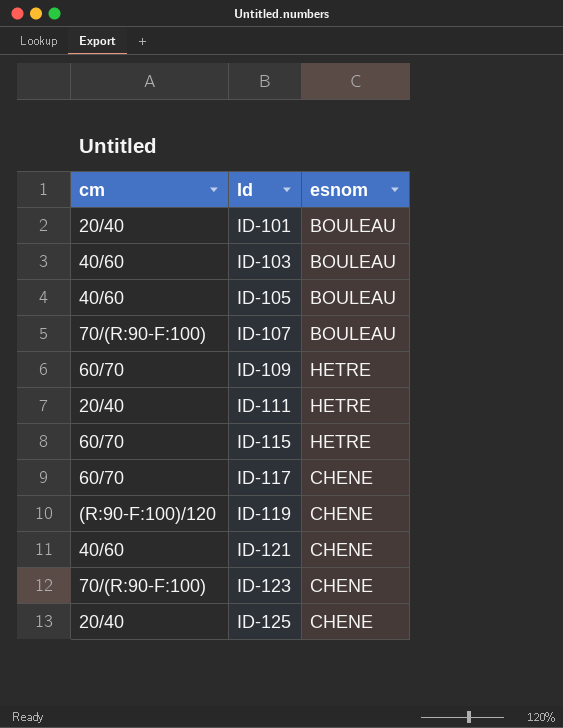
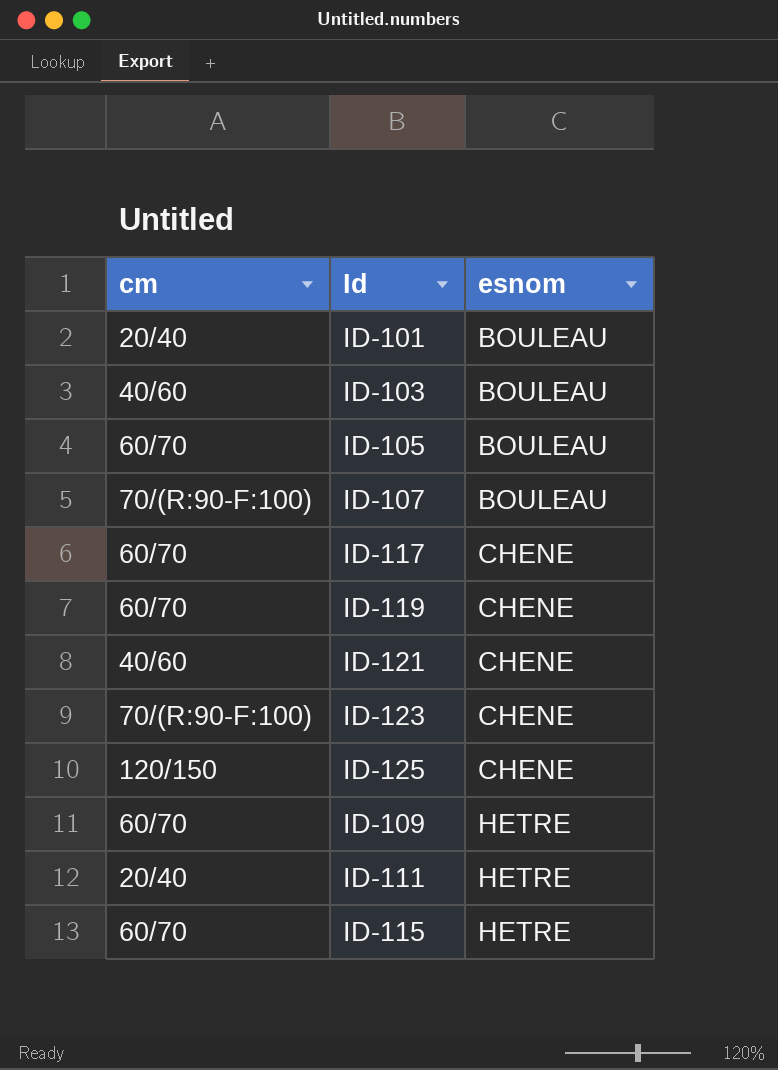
row order: Id ascending -> esnom ascending
ID-105 | cm: 40/60 -> 60/70
ID-119 | cm: (R:90-F:100)/120 -> 60/70
ID-125 | cm: 20/40 -> 120/150

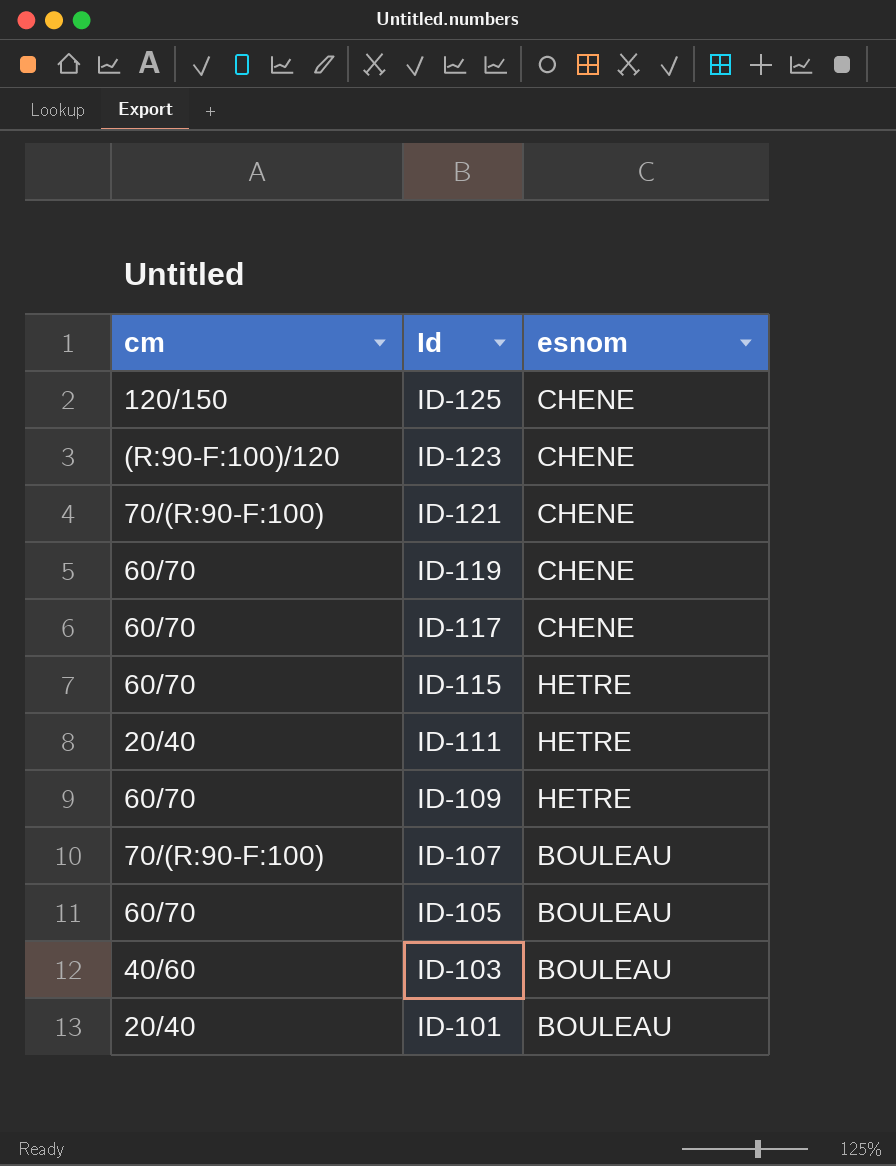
row order: esnom ascending -> Id descending
ID-123 | cm: 70/(R:90-F:100) -> (R:90-F:100)/120
ID-121 | cm: 40/60 -> 70/(R:90-F:100)

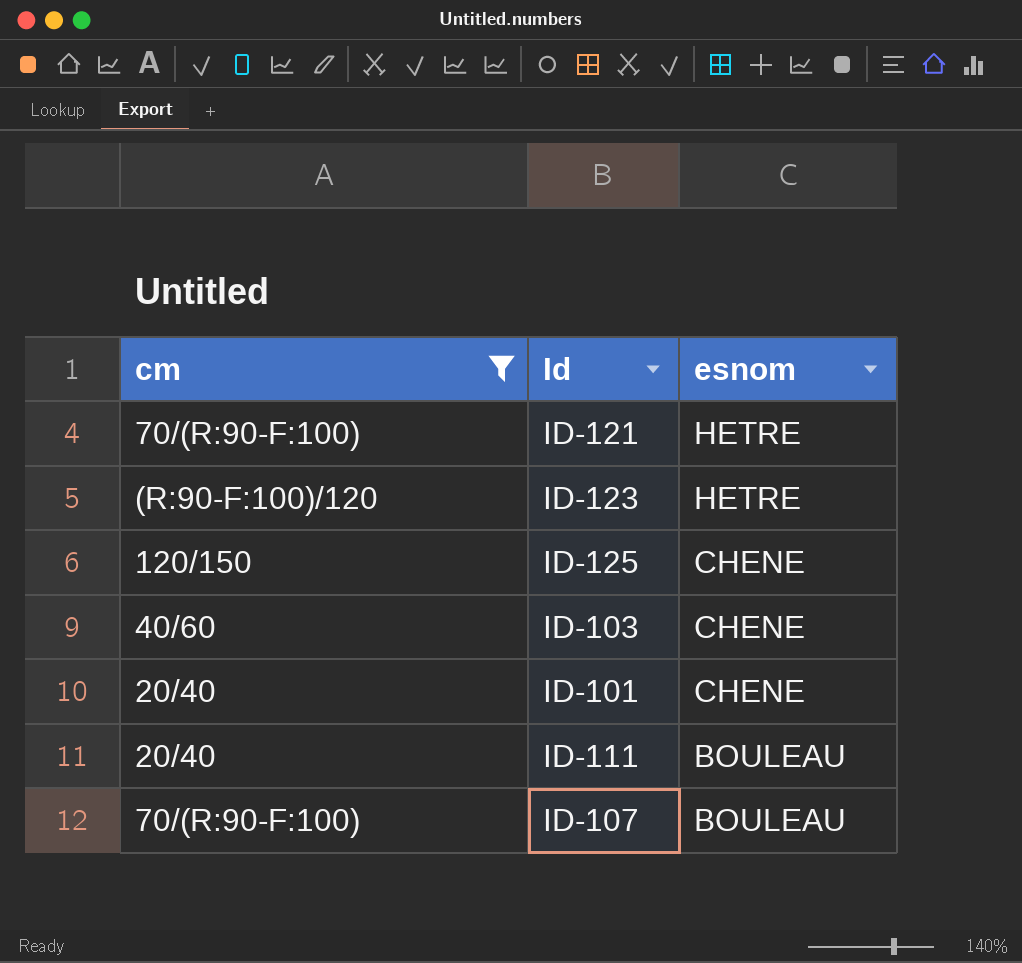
filter: none -> cm != 60/70
row order: Id descending -> esnom descending
ID-121 | esnom: CHENE -> HETRE
ID-123 | esnom: CHENE -> HETRE
ID-103 | esnom: BOULEAU -> CHENE
ID-101 | esnom: BOULEAU -> CHENE
ID-111 | esnom: HETRE -> BOULEAU

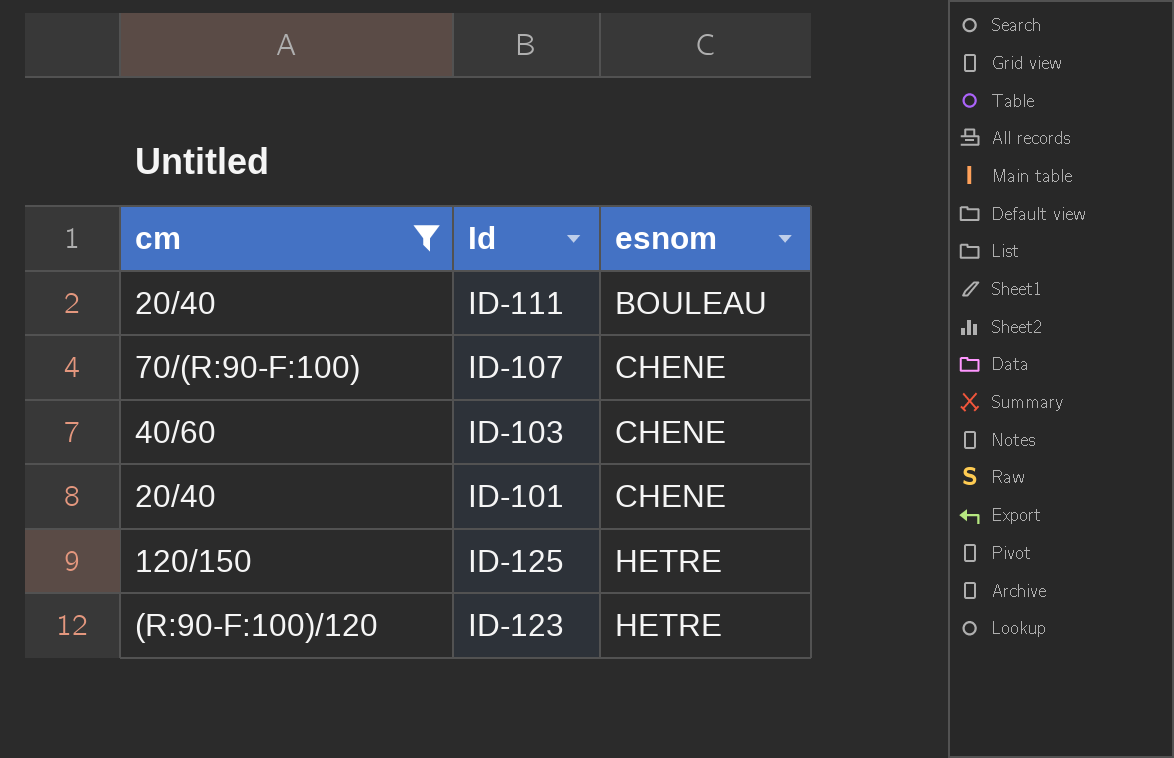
row order: esnom descending -> esnom ascending
row ID-121: 70/(R:90-F:100) | HETRE -> none
ID-107 | esnom: BOULEAU -> CHENE
ID-125 | esnom: CHENE -> HETRE

